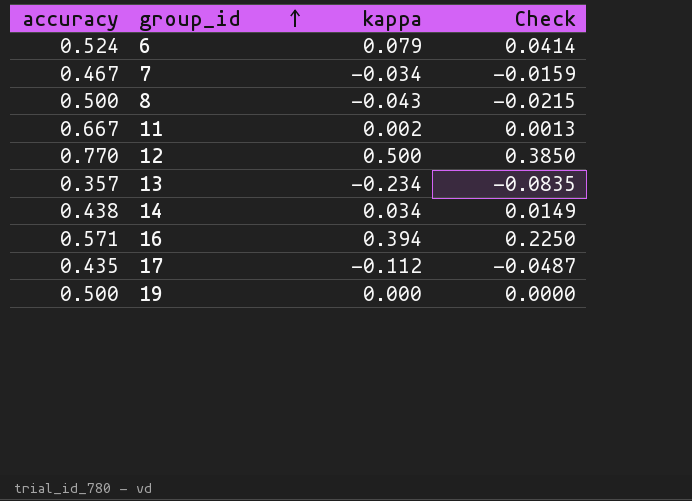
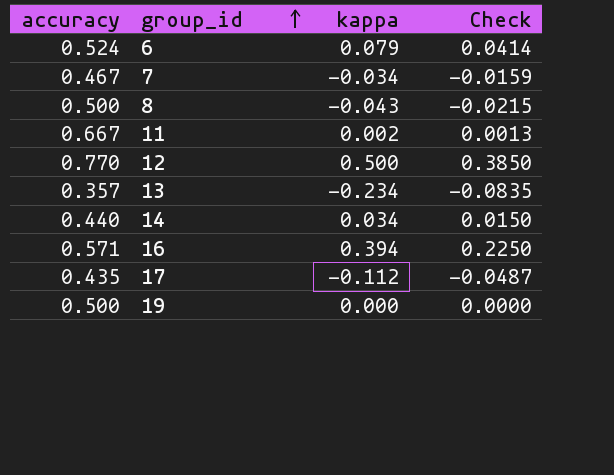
14 | accuracy: 0.438 -> 0.440
14 | Check: 0.0149 -> 0.0150

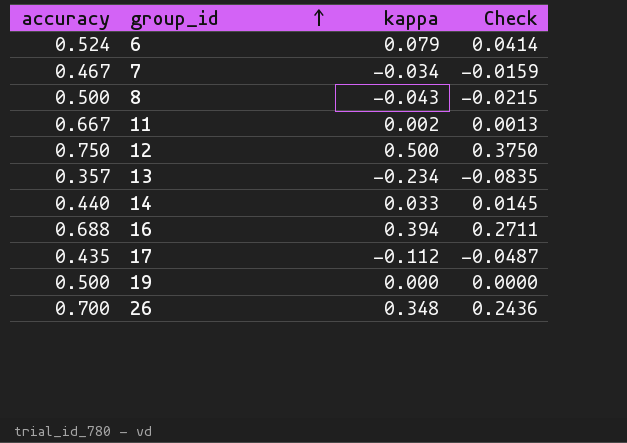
12 | accuracy: 0.770 -> 0.750
12 | Check: 0.3850 -> 0.3750
14 | kappa: 0.034 -> 0.033
14 | Check: 0.0150 -> 0.0145
16 | accuracy: 0.571 -> 0.688
16 | Check: 0.2250 -> 0.2711
row 26: none -> 0.700 | 0.348 | 0.2436

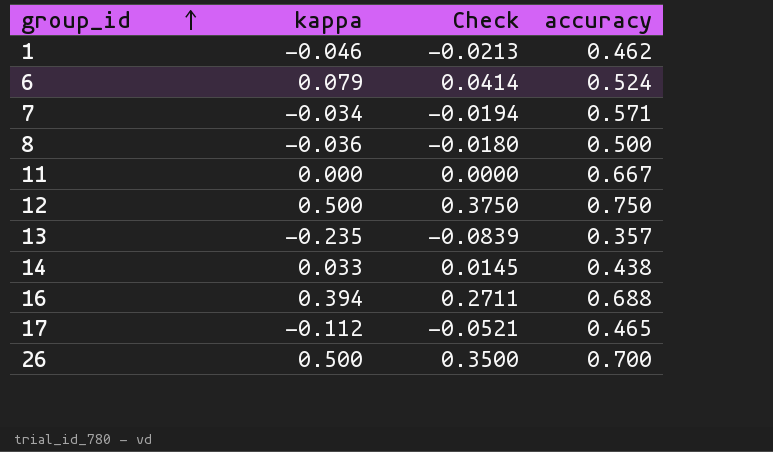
column accuracy | position: 1 -> 4
row 19: 0.500 | 0.000 | 0.0000 -> none
row 1: none -> -0.046 | -0.0213 | 0.462
7 | Check: -0.0159 -> -0.0194
7 | accuracy: 0.467 -> 0.571
8 | kappa: -0.043 -> -0.036
8 | Check: -0.0215 -> -0.0180
11 | kappa: 0.002 -> 0.000
11 | Check: 0.0013 -> 0.0000
13 | kappa: -0.234 -> -0.235
13 | Check: -0.0835 -> -0.0839
14 | accuracy: 0.440 -> 0.438
17 | Check: -0.0487 -> -0.0521
17 | accuracy: 0.435 -> 0.465
26 | kappa: 0.348 -> 0.500
26 | Check: 0.2436 -> 0.3500

